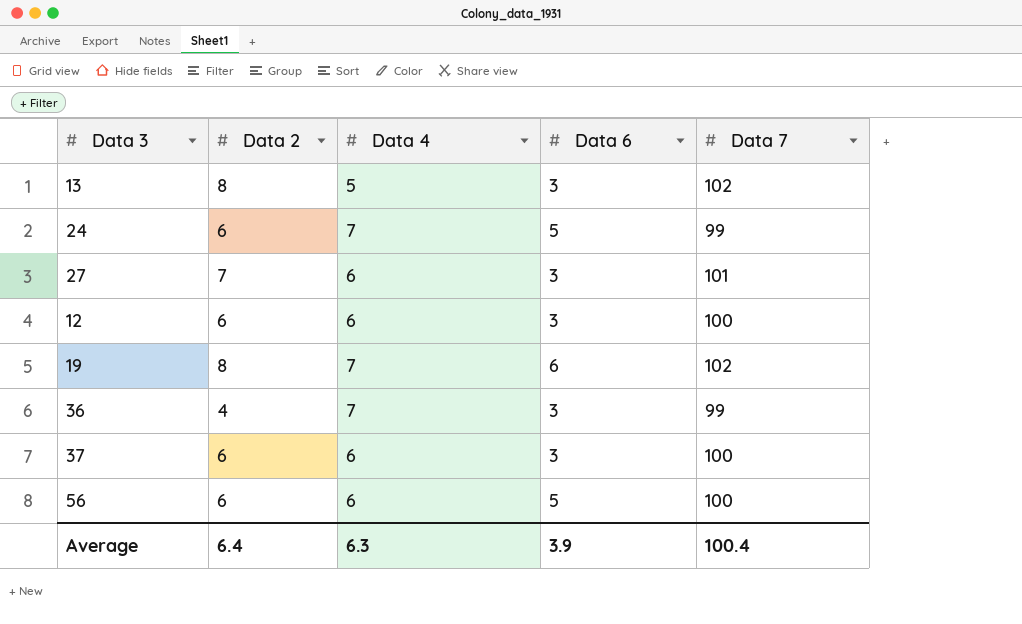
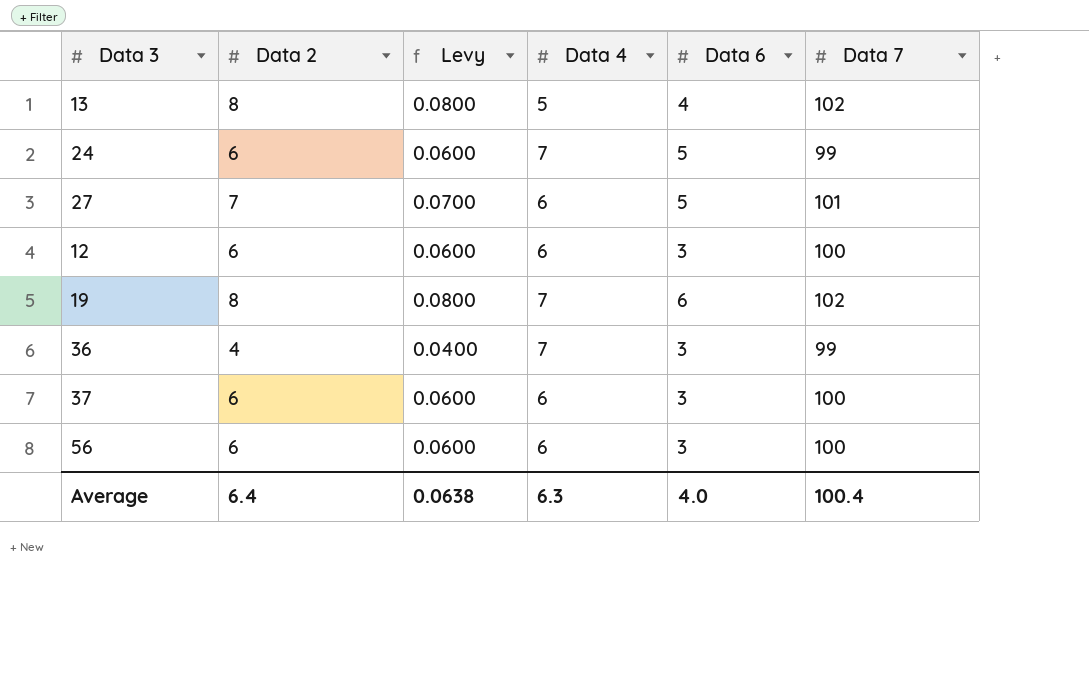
column Levy | formula: none -> [Data 2] * 0.01
13 | Data 6: 3 -> 4
27 | Data 6: 3 -> 5
56 | Data 6: 5 -> 3
Average | Data 6: 3.9 -> 4.0

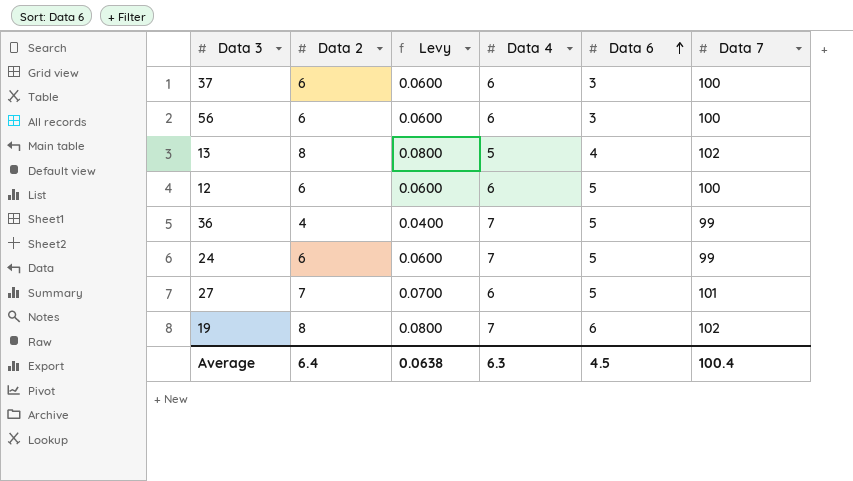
row order: none -> Data 6 ascending
12 | Data 6: 3 -> 5
36 | Data 6: 3 -> 5
Average | Data 6: 4.0 -> 4.5

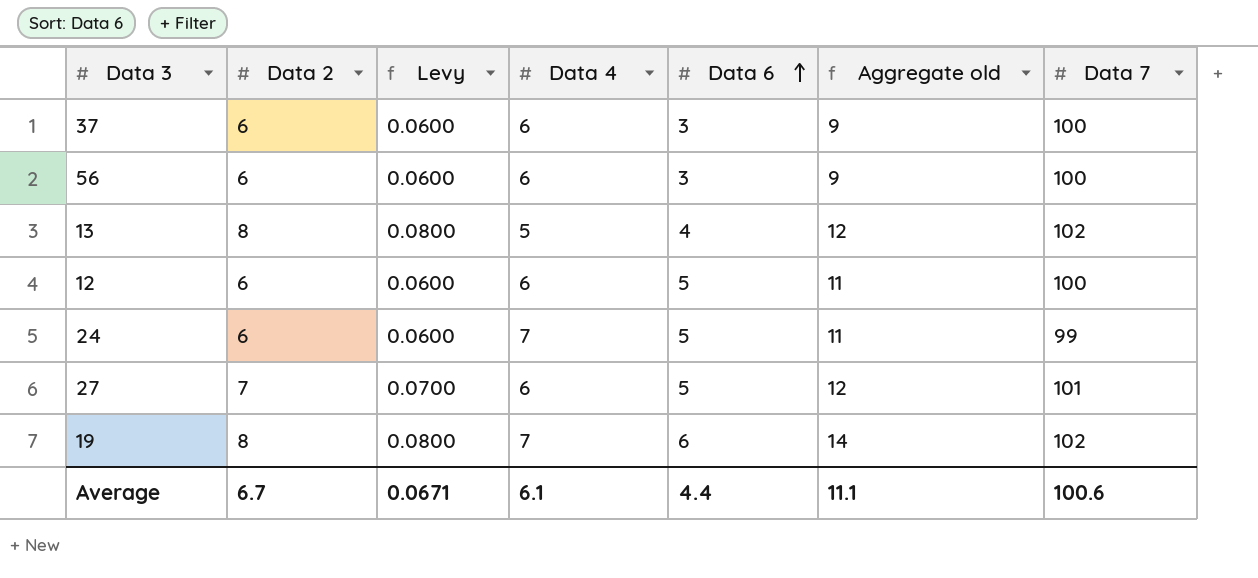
column Aggregate old | formula: none -> [Data 2] + [Data 6]
row 36: 4 | 0.0400 | 7 | 5 | 99 -> none
Average | Data 2: 6.4 -> 6.7
Average | Levy: 0.0638 -> 0.0671
Average | Data 4: 6.3 -> 6.1
Average | Data 6: 4.5 -> 4.4
Average | Data 7: 100.4 -> 100.6

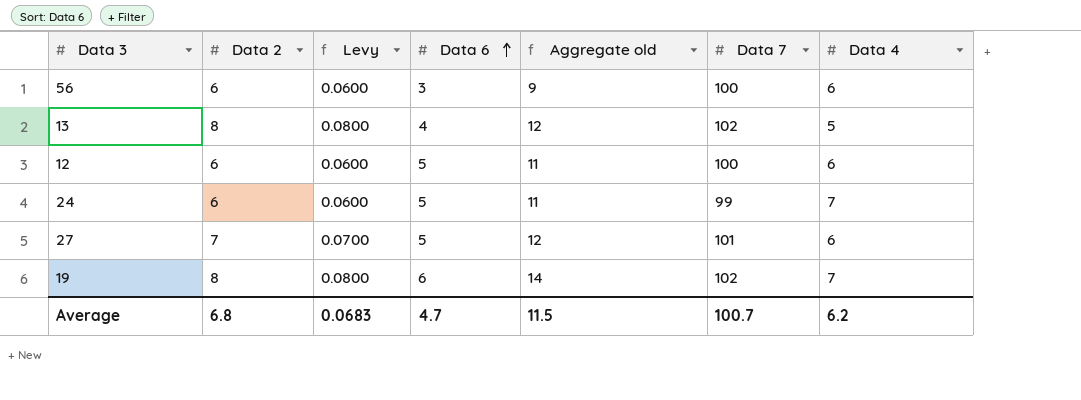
column Data 4 | position: 4 -> 7
row 37: 6 | 0.0600 | 6 | 3 | 9 | 100 -> none
Average | Data 2: 6.7 -> 6.8
Average | Levy: 0.0671 -> 0.0683
Average | Data 6: 4.4 -> 4.7
Average | Aggregate old: 11.1 -> 11.5
Average | Data 7: 100.6 -> 100.7
Average | Data 4: 6.1 -> 6.2

